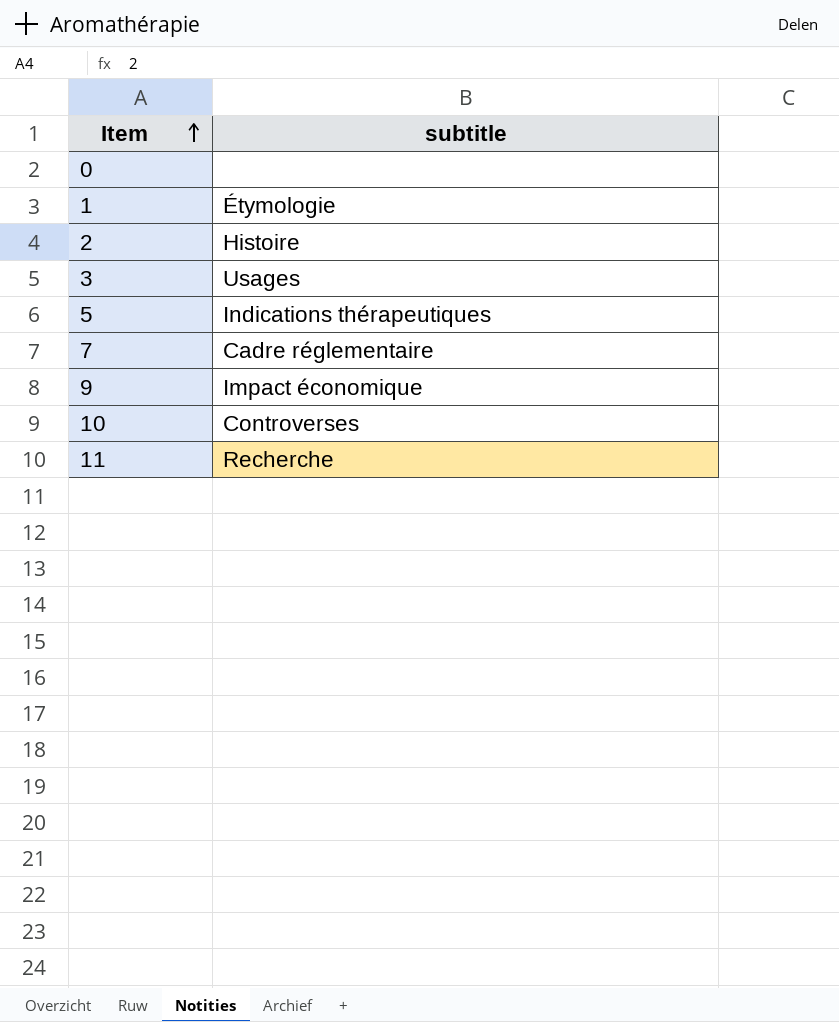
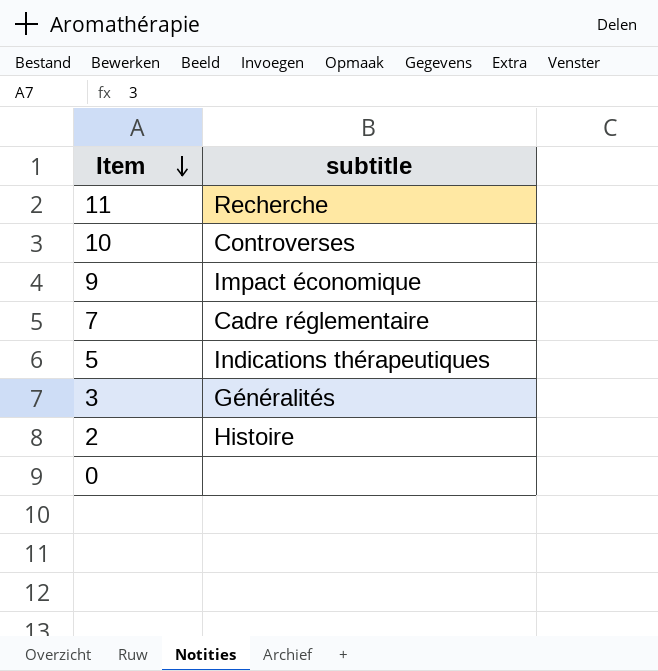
row order: Item ascending -> Item descending
row 1: Étymologie -> none
3 | subtitle: Usages -> Généralités

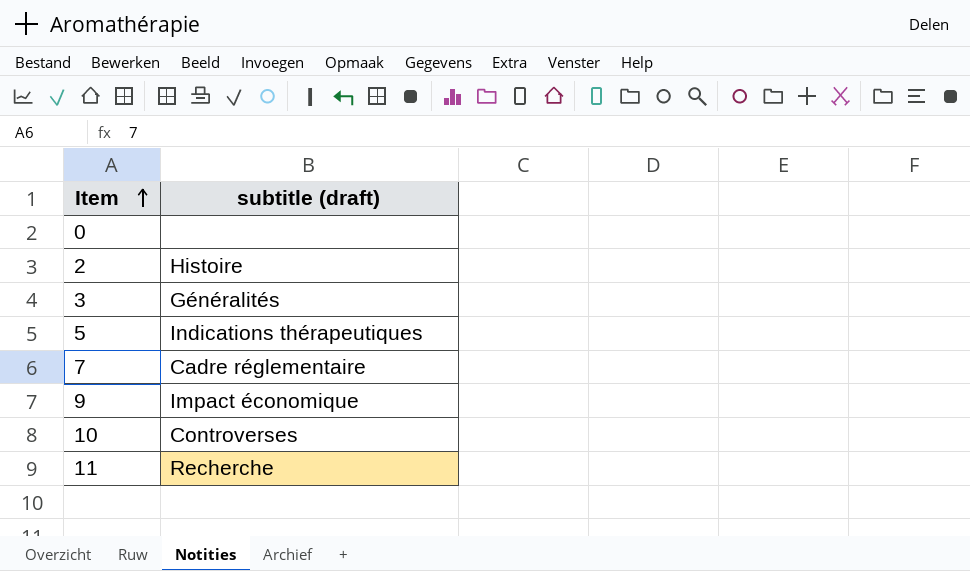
row order: Item descending -> Item ascending
column name: subtitle -> subtitle (draft)

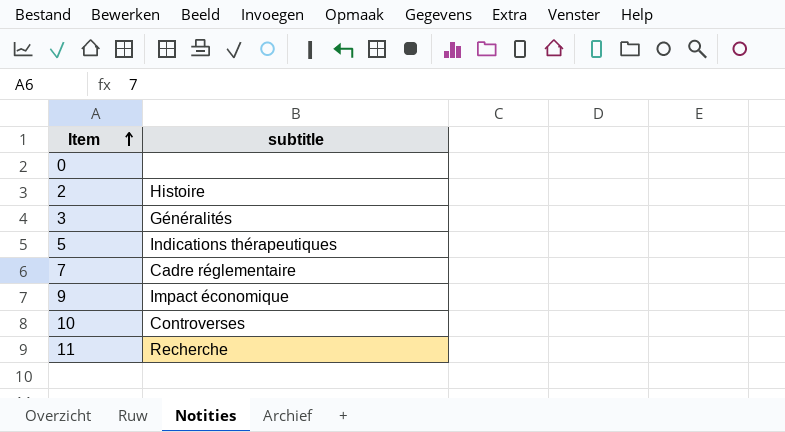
column name: subtitle (draft) -> subtitle

